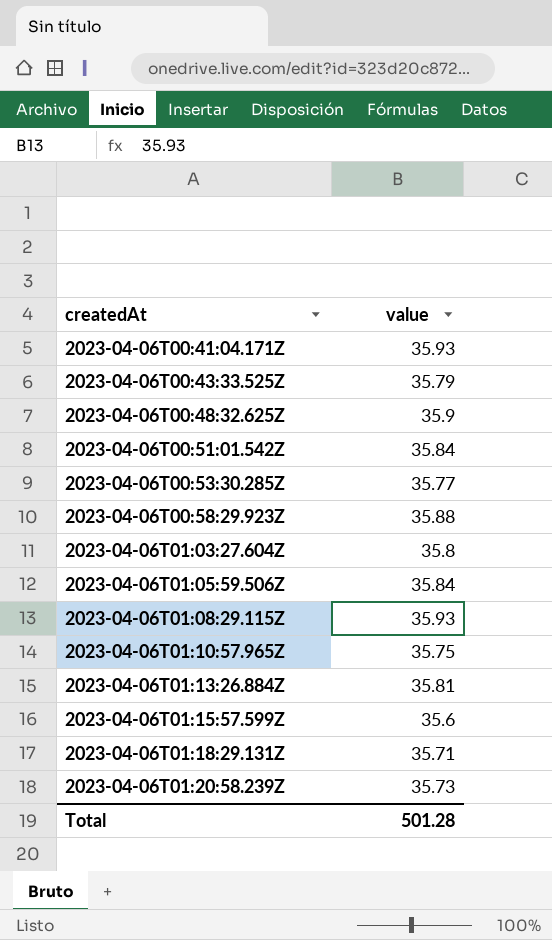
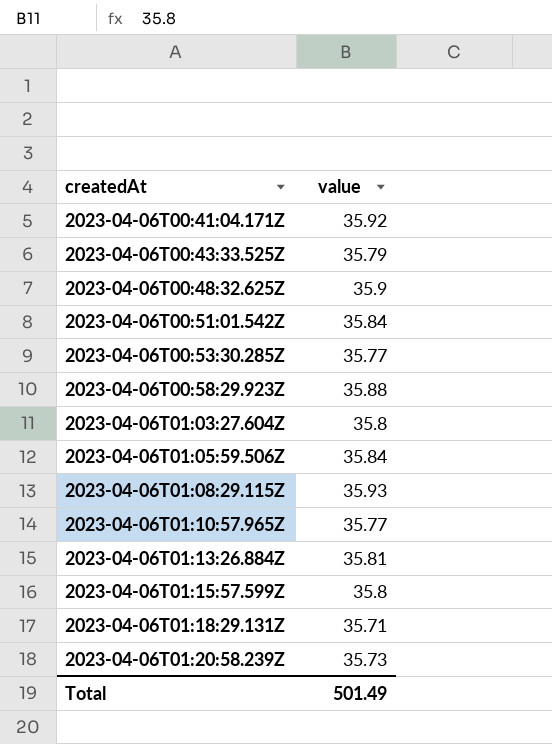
2023-04-06T00:41:04.171Z | value: 35.93 -> 35.92
2023-04-06T01:10:57.965Z | value: 35.75 -> 35.77
2023-04-06T01:15:57.599Z | value: 35.6 -> 35.8
Total | value: 501.28 -> 501.49

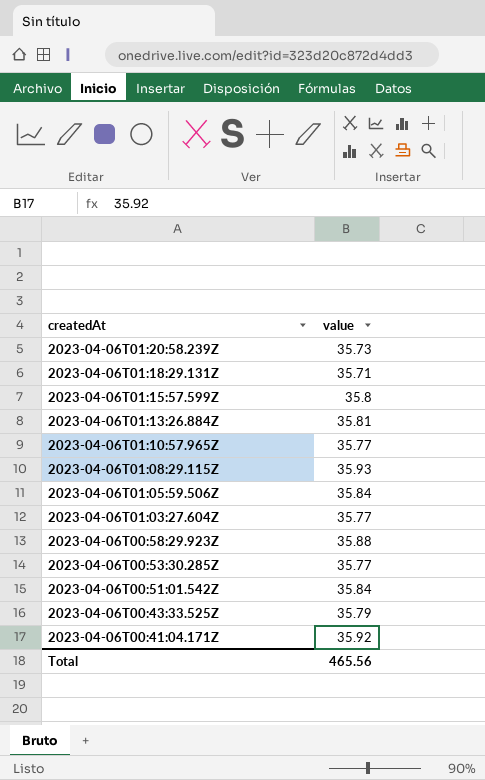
row order: createdAt ascending -> createdAt descending
row 2023-04-06T00:48:32.625Z: 35.9 -> none
2023-04-06T01:03:27.604Z | value: 35.8 -> 35.77
Total | value: 501.49 -> 465.56

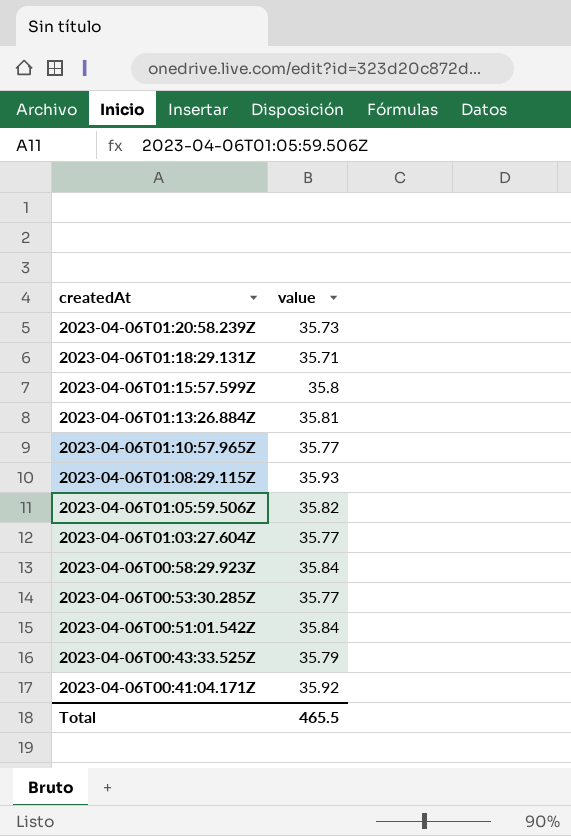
2023-04-06T01:05:59.506Z | value: 35.84 -> 35.82
2023-04-06T00:58:29.923Z | value: 35.88 -> 35.84
Total | value: 465.56 -> 465.5

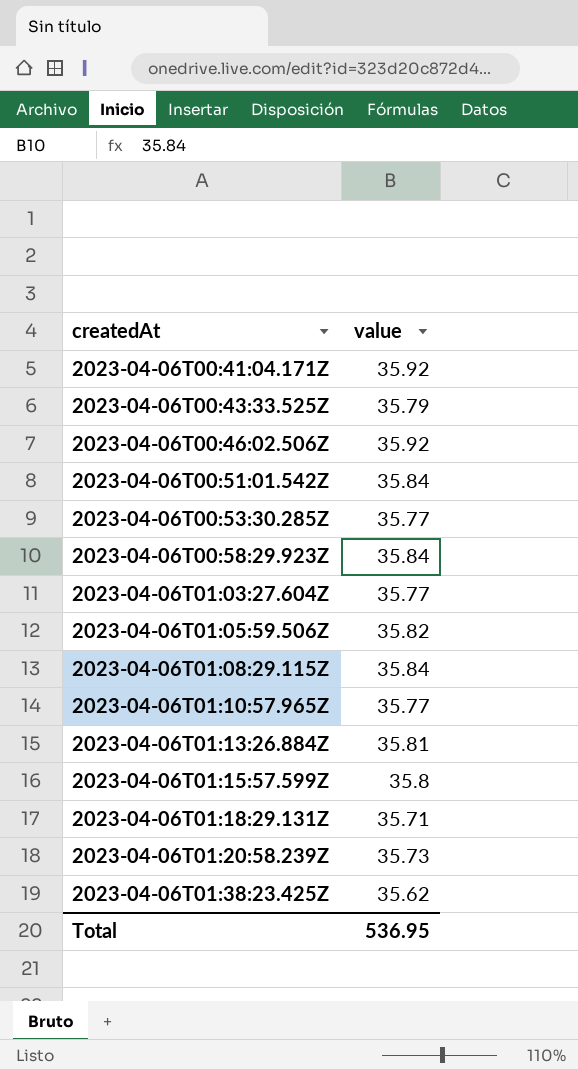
row order: createdAt descending -> createdAt ascending
row 2023-04-06T00:46:02.506Z: none -> 35.92
2023-04-06T01:08:29.115Z | value: 35.93 -> 35.84
row 2023-04-06T01:38:23.425Z: none -> 35.62
Total | value: 465.5 -> 536.95

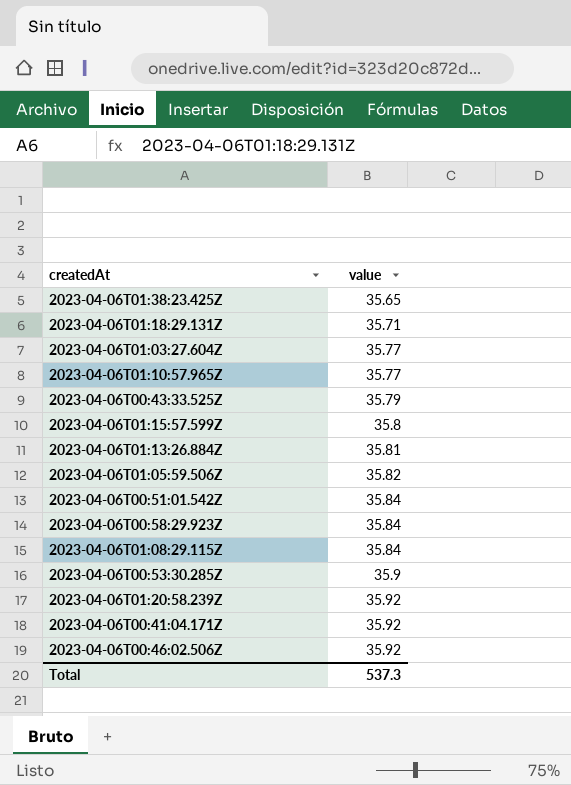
row order: createdAt ascending -> value ascending
2023-04-06T01:38:23.425Z | value: 35.62 -> 35.65
2023-04-06T00:53:30.285Z | value: 35.77 -> 35.9
2023-04-06T01:20:58.239Z | value: 35.73 -> 35.92
Total | value: 536.95 -> 537.3

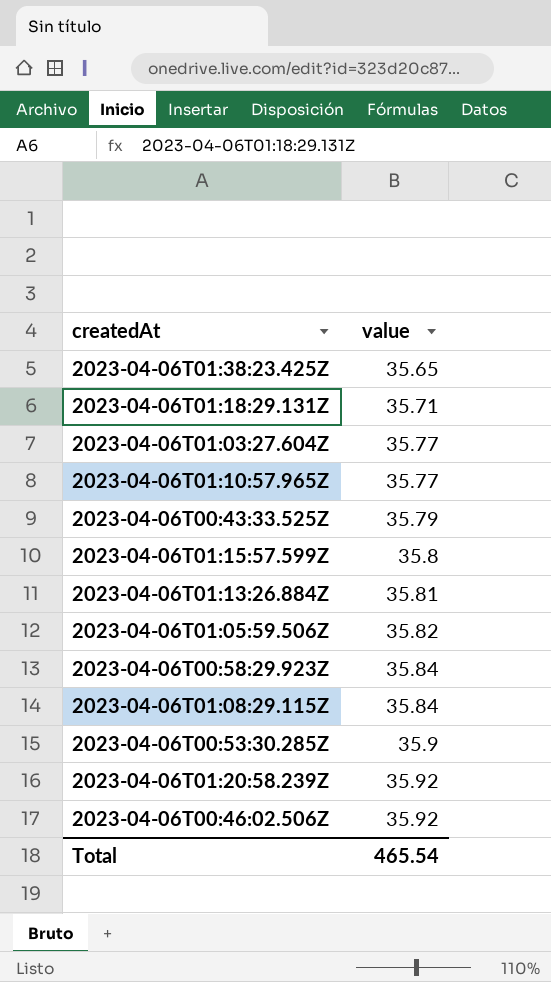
row 2023-04-06T00:51:01.542Z: 35.84 -> none
row 2023-04-06T00:41:04.171Z: 35.92 -> none
Total | value: 537.3 -> 465.54

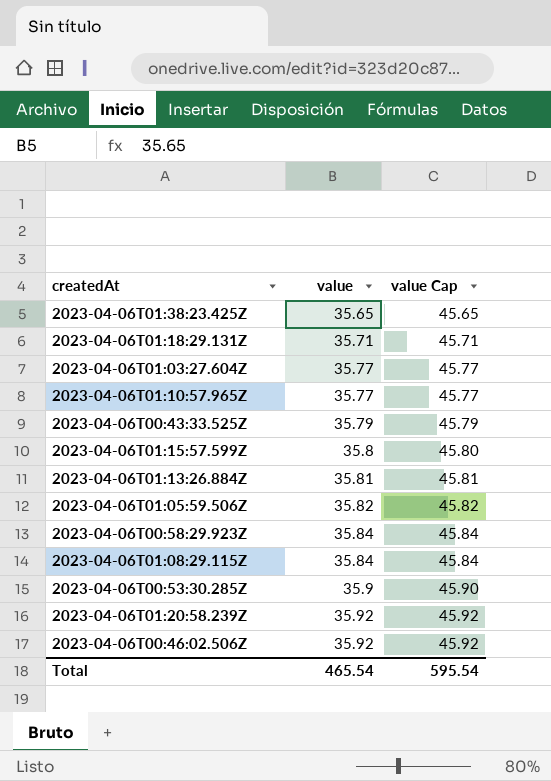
column value Cap | formula: none -> [value] + 10

